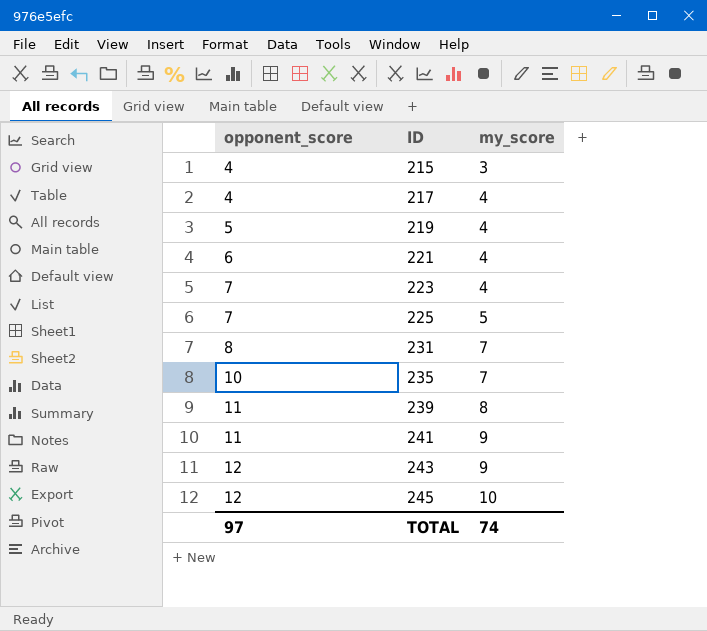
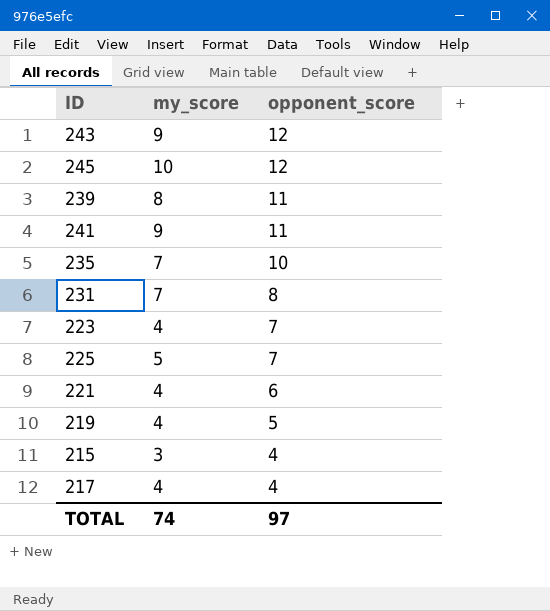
row order: opponent_score ascending -> opponent_score descending
column opponent_score | position: 1 -> 3

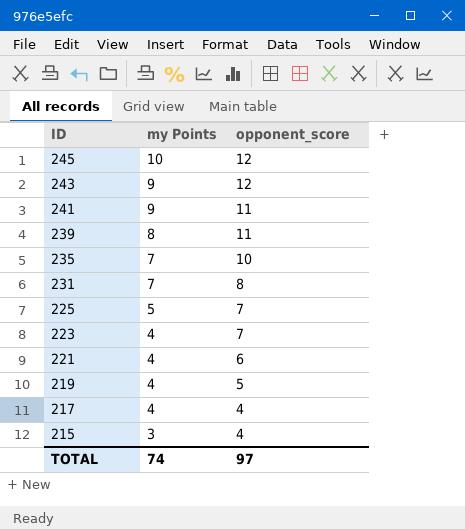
row order: opponent_score descending -> ID descending
column name: my_score -> my Points

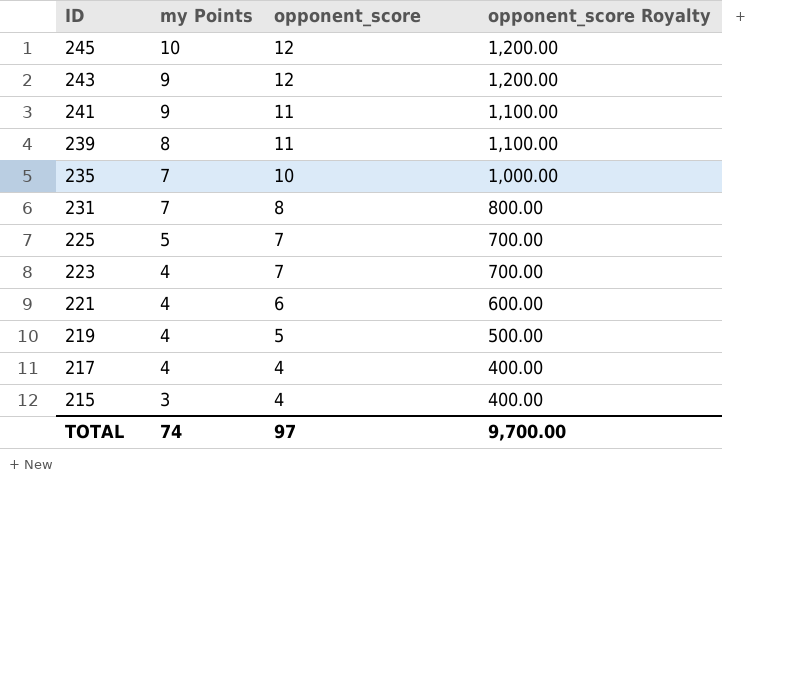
column opponent_score Royalty | formula: none -> [opponent_score] * 100

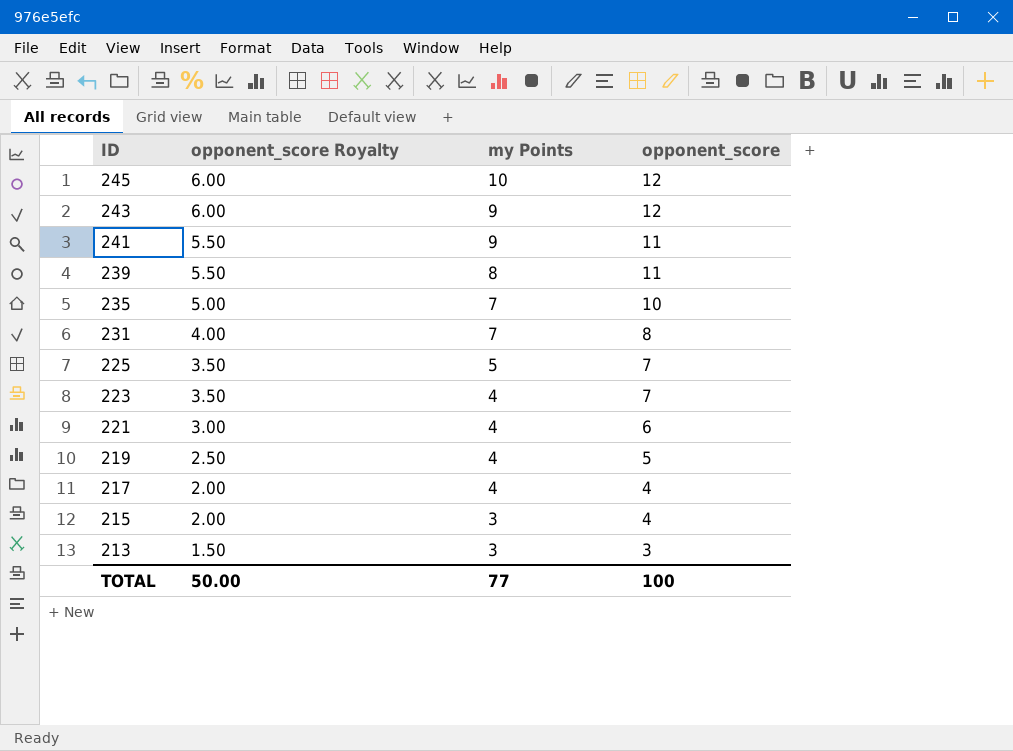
column opponent_score Royalty | formula: [opponent_score] * 100 -> [opponent_score] * 0.5
column opponent_score Royalty | position: 4 -> 2
row 213: none -> 1.50 | 3 | 3
TOTAL | opponent_score Royalty: 9,700.00 -> 50.00
TOTAL | my Points: 74 -> 77
TOTAL | opponent_score: 97 -> 100

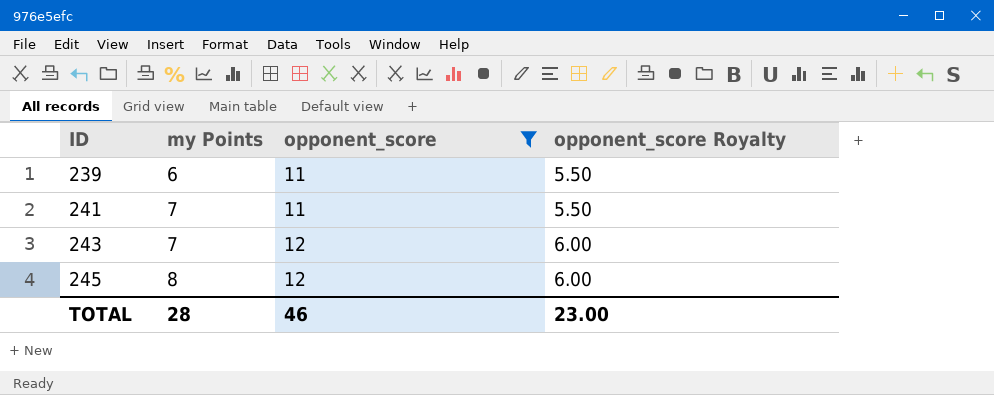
filter: none -> opponent_score >= 11
row order: ID descending -> ID ascending
column opponent_score Royalty | position: 2 -> 4
239 | my Points: 8 -> 6
241 | my Points: 9 -> 7
243 | my Points: 9 -> 7
245 | my Points: 10 -> 8
TOTAL | my Points: 77 -> 28
TOTAL | opponent_score: 100 -> 46
TOTAL | opponent_score Royalty: 50.00 -> 23.00

